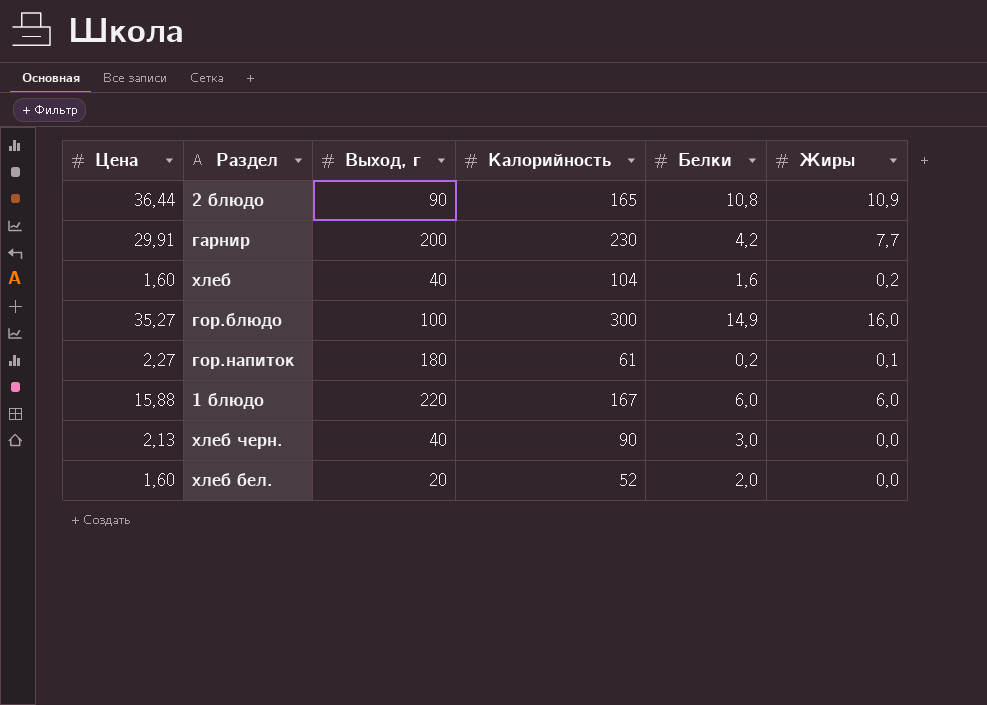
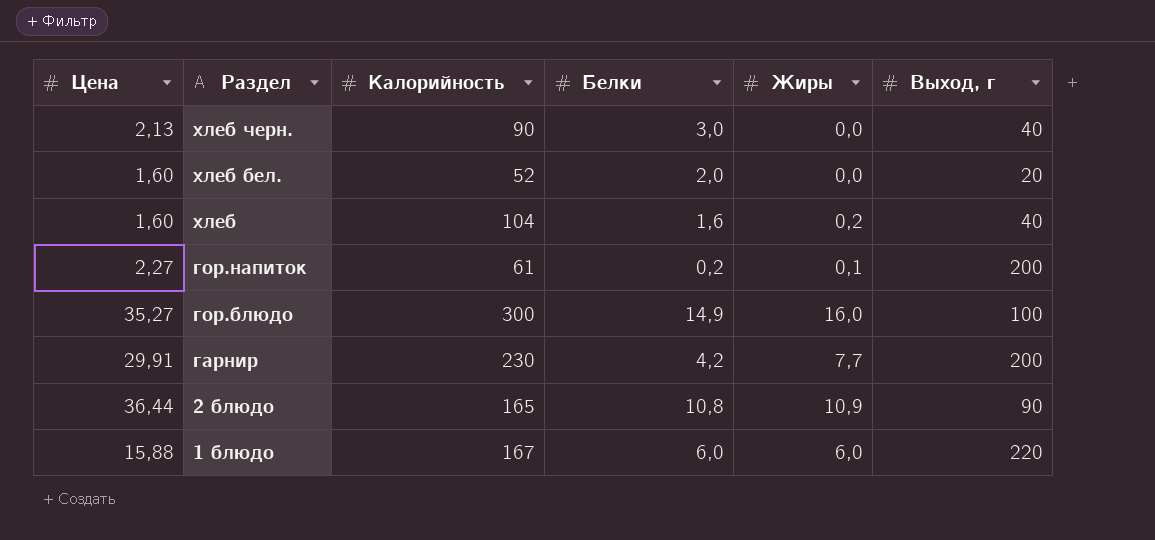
row order: none -> Раздел descending
column Выход, г | position: 3 -> 6
гор.напиток | Выход, г: 180 -> 200

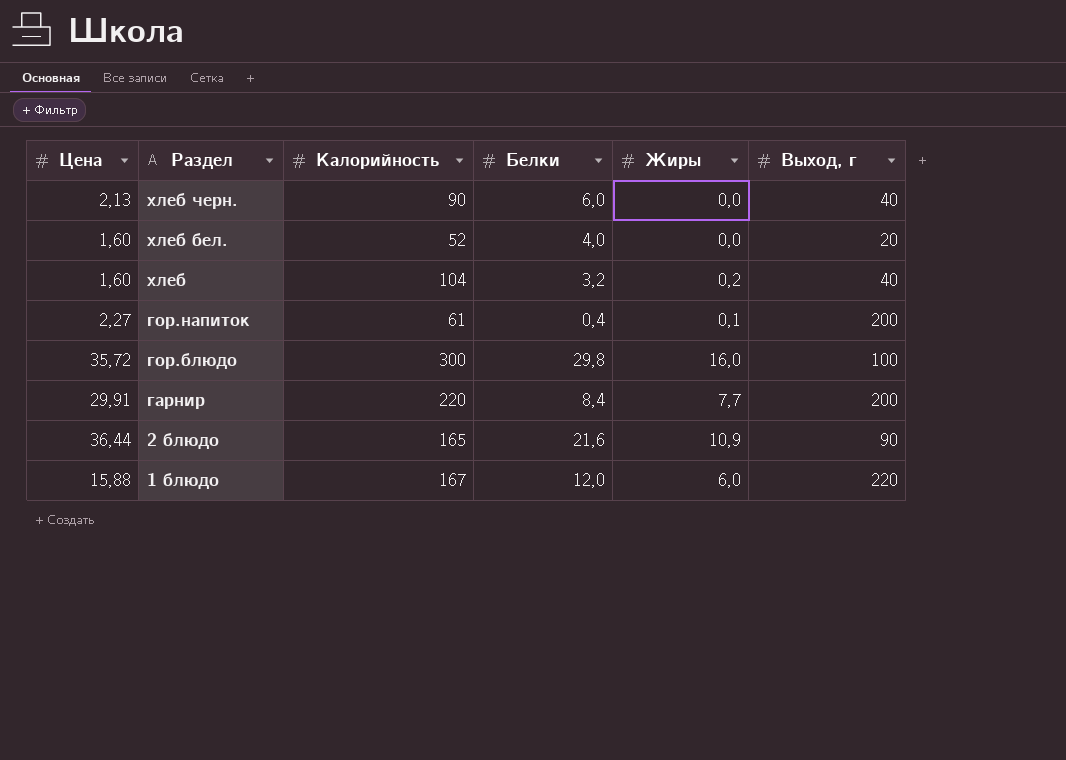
хлеб черн. | Белки: 3,0 -> 6,0
хлеб бел. | Белки: 2,0 -> 4,0
хлеб | Белки: 1,6 -> 3,2
гор.напиток | Белки: 0,2 -> 0,4
гор.блюдо | Цена: 35,27 -> 35,72
гор.блюдо | Белки: 14,9 -> 29,8
гарнир | Калорийность: 230 -> 220
гарнир | Белки: 4,2 -> 8,4
2 блюдо | Белки: 10,8 -> 21,6
1 блюдо | Белки: 6,0 -> 12,0

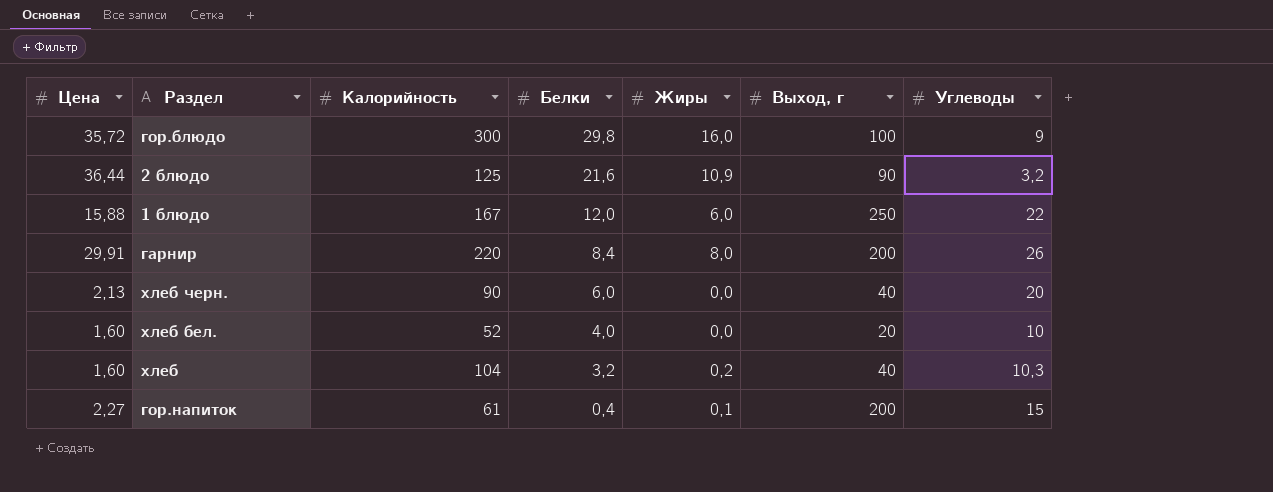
row order: Раздел descending -> Белки descending
column Углеводы | position: none -> 7
2 блюдо | Калорийность: 165 -> 125
1 блюдо | Выход, г: 220 -> 250
гарнир | Жиры: 7,7 -> 8,0

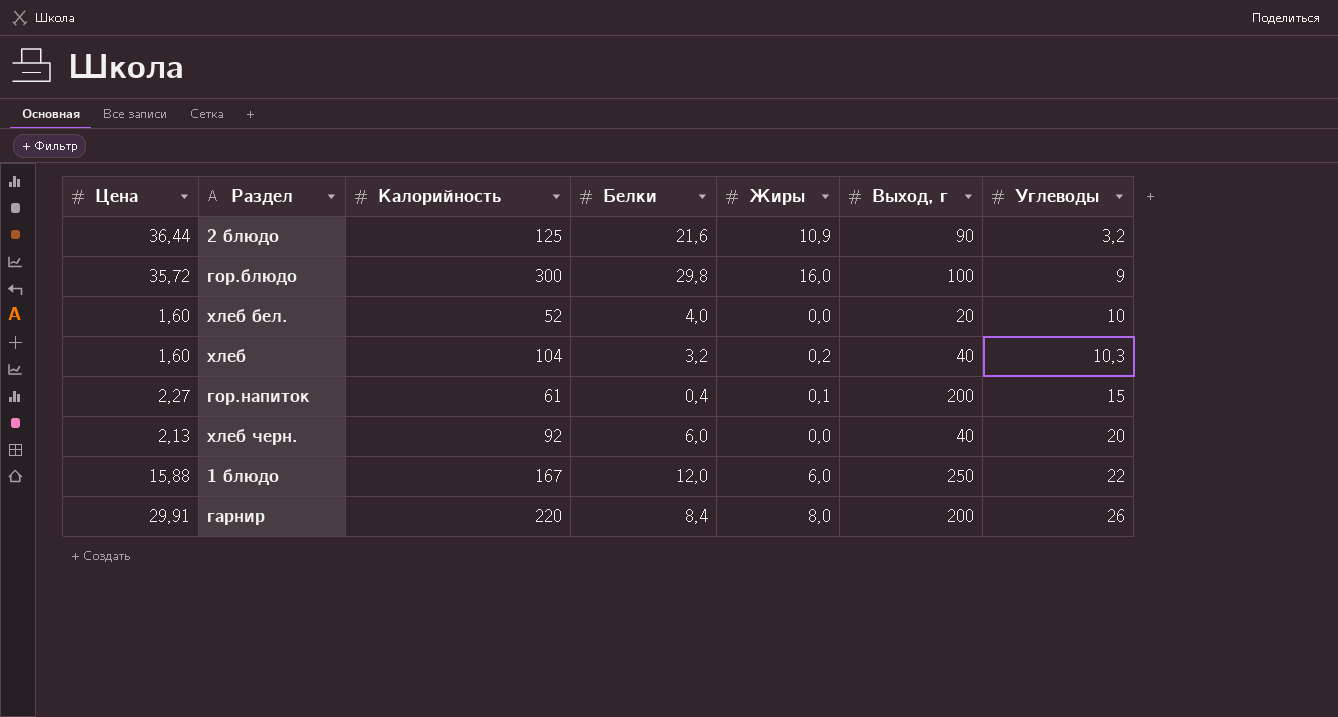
row order: Белки descending -> Углеводы ascending
хлеб черн. | Калорийность: 90 -> 92

